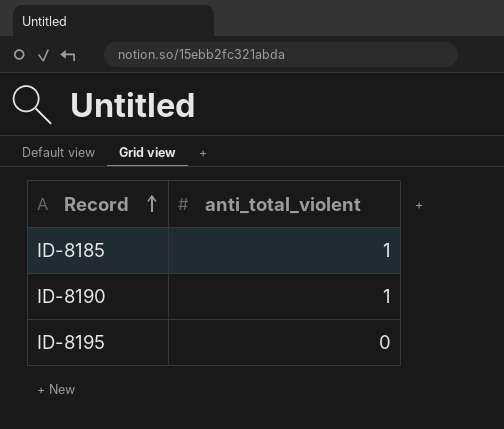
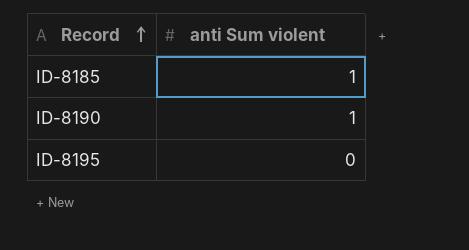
column name: anti_total_violent -> anti Sum violent

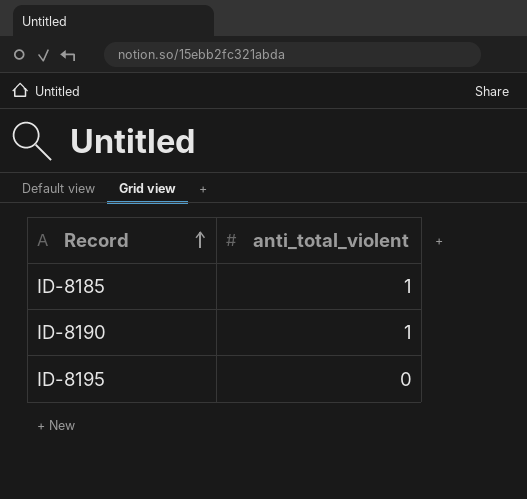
column name: anti Sum violent -> anti_total_violent

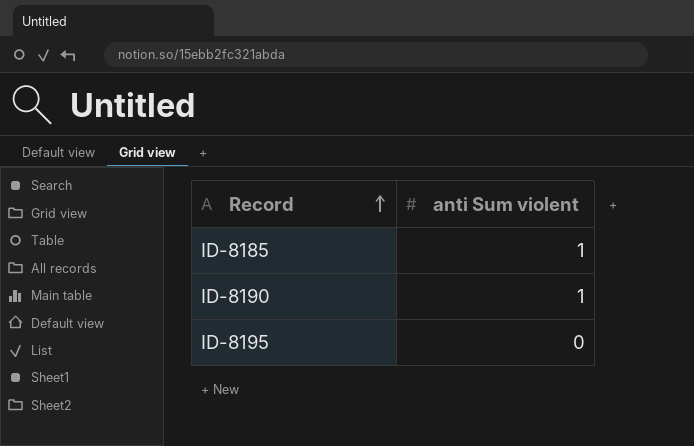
column name: anti_total_violent -> anti Sum violent

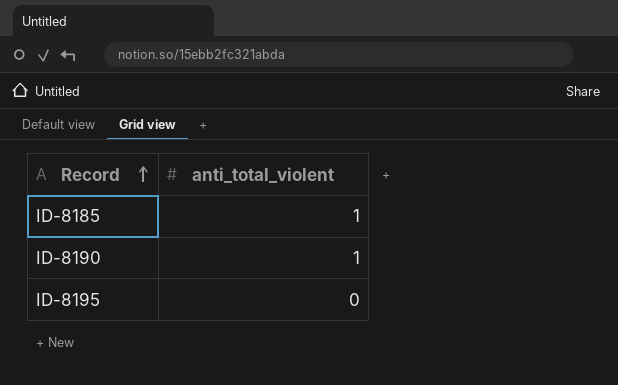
column name: anti Sum violent -> anti_total_violent

